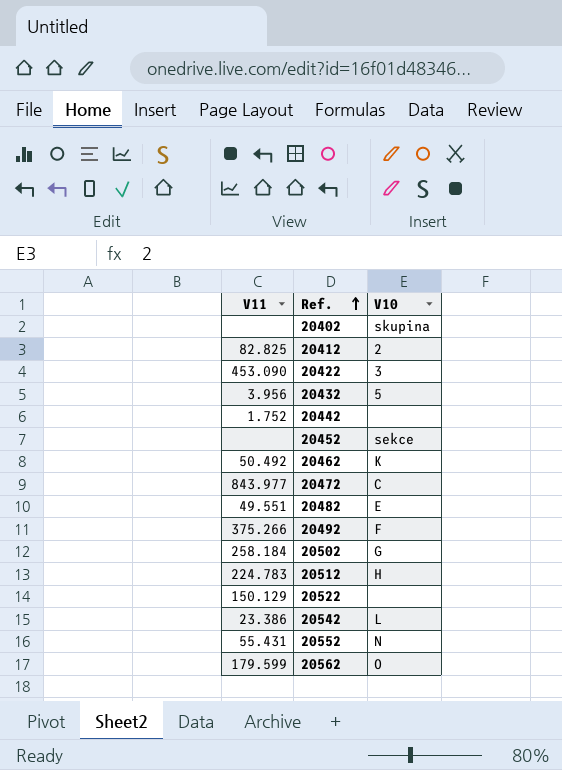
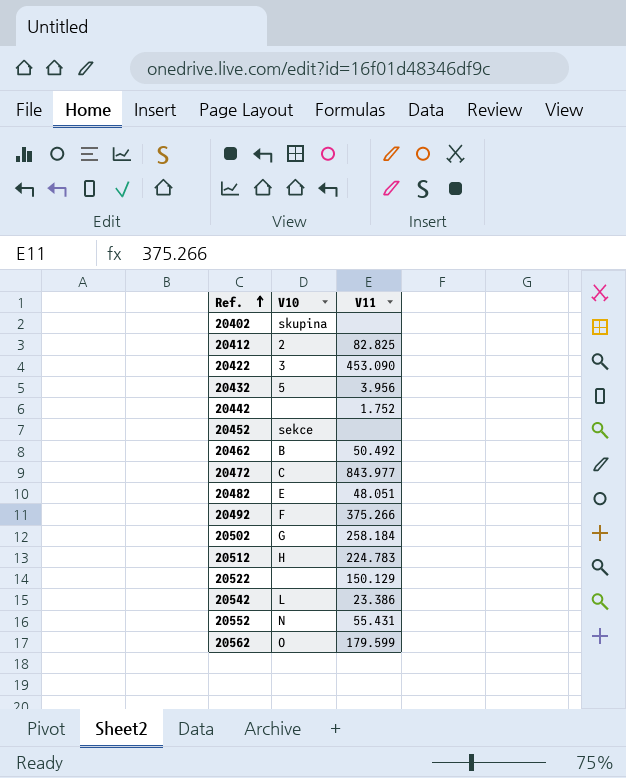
column V11 | position: 1 -> 3
20462 | V10: K -> B
20482 | V11: 49.551 -> 48.051

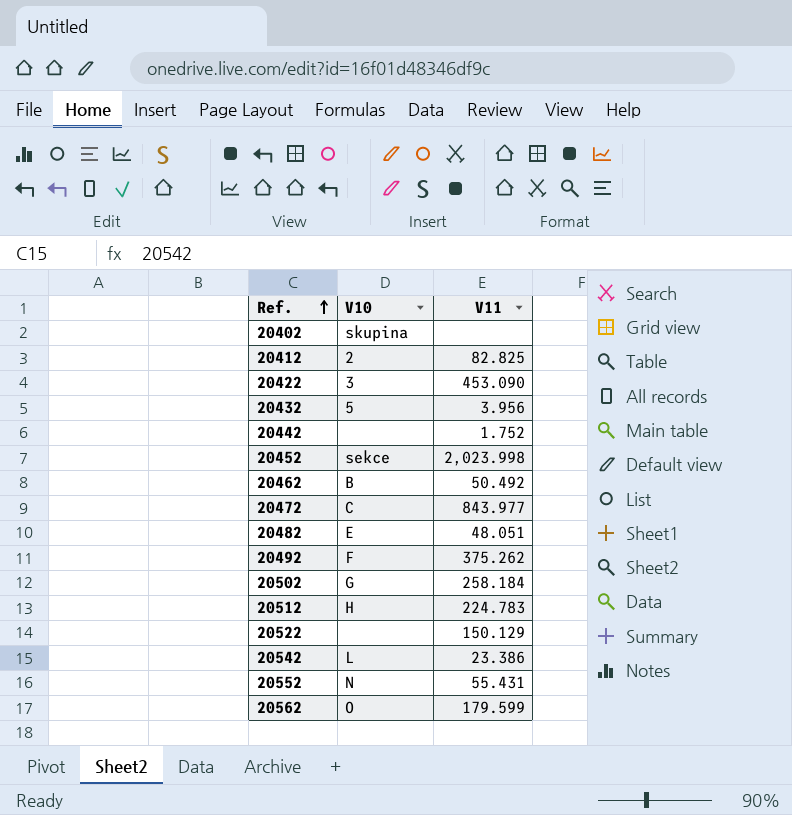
20452 | V11: none -> 2,023.998
20492 | V11: 375.266 -> 375.262

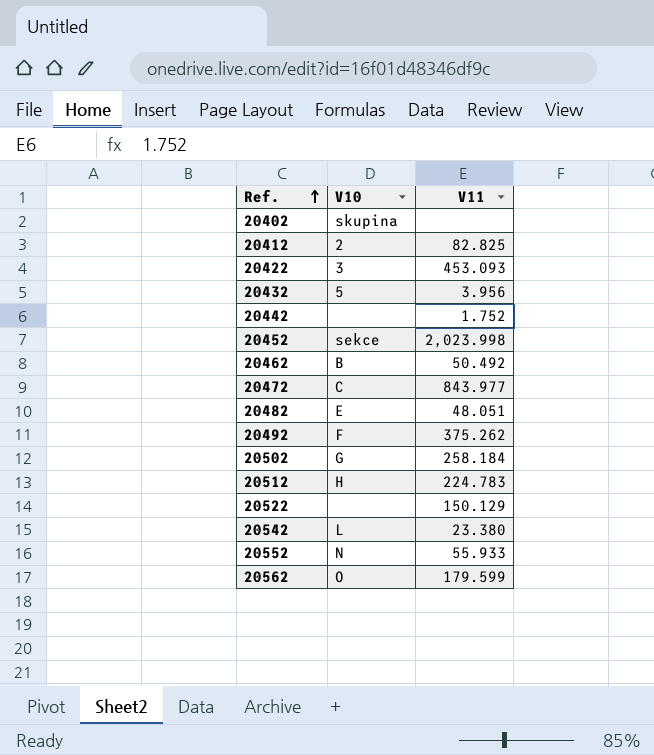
20422 | V11: 453.090 -> 453.093
20542 | V11: 23.386 -> 23.380
20552 | V11: 55.431 -> 55.933

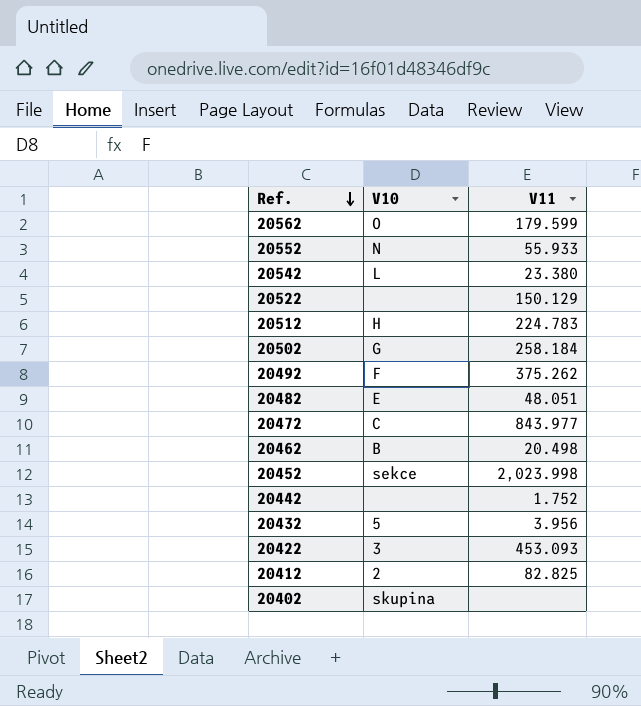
row order: Ref. ascending -> Ref. descending
20462 | V11: 50.492 -> 20.498

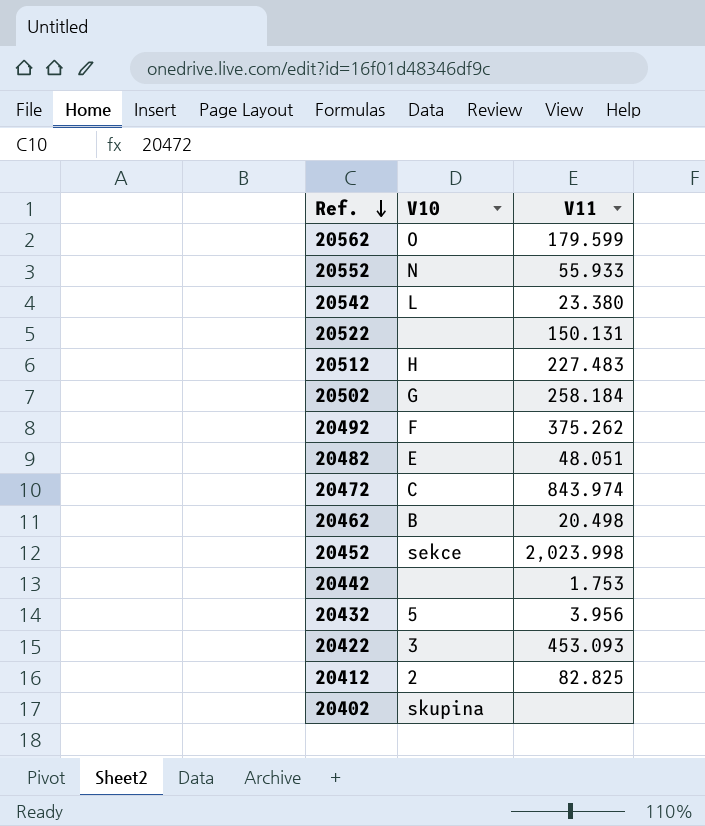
20522 | V11: 150.129 -> 150.131
20512 | V11: 224.783 -> 227.483
20472 | V11: 843.977 -> 843.974
20442 | V11: 1.752 -> 1.753

